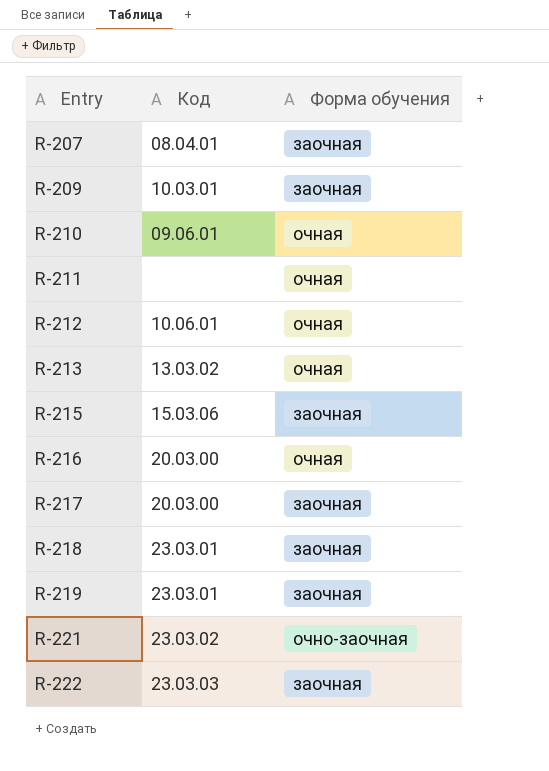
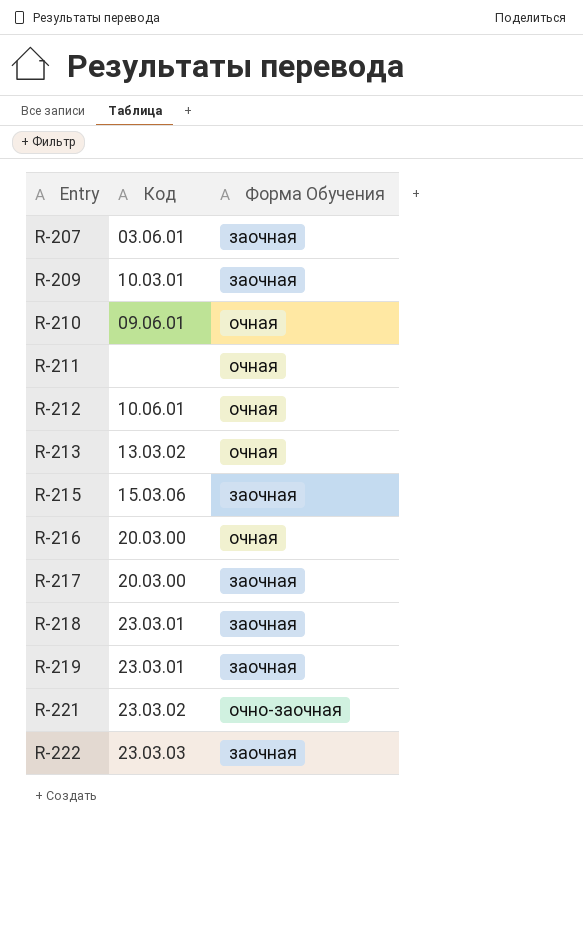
column name: Форма обучения -> Форма Обучения
R-207 | Код: 08.04.01 -> 03.06.01

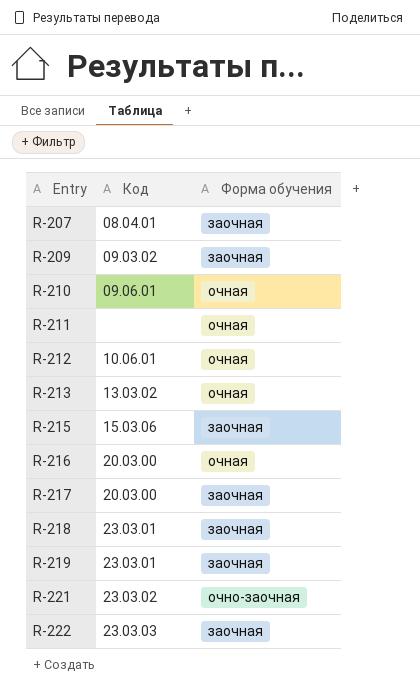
column name: Форма Обучения -> Форма обучения
R-207 | Код: 03.06.01 -> 08.04.01
R-209 | Код: 10.03.01 -> 09.03.02

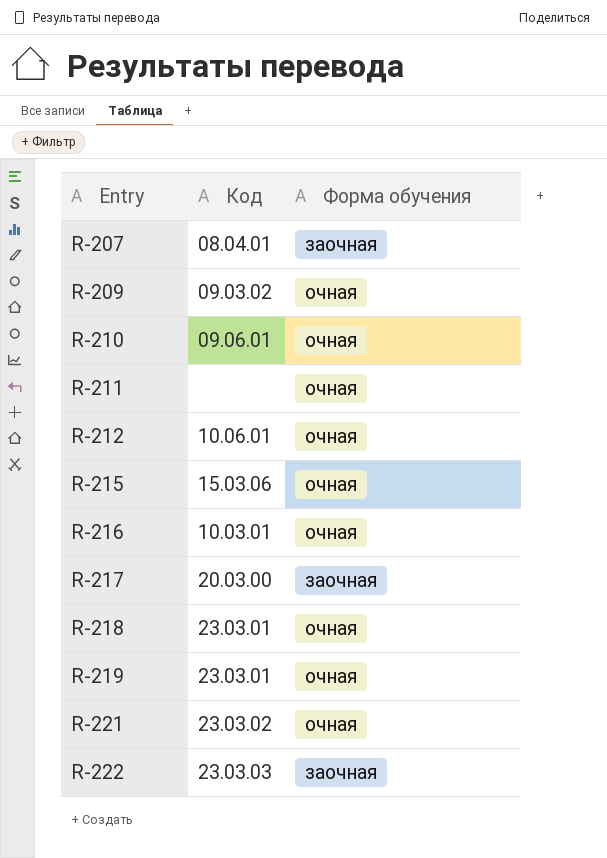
row R-213: 13.03.02 | очная -> none
R-209 | Форма обучения: заочная -> очная
R-215 | Форма обучения: заочная -> очная
R-216 | Код: 20.03.00 -> 10.03.01
R-218 | Форма обучения: заочная -> очная
R-219 | Форма обучения: заочная -> очная
R-221 | Форма обучения: очно-заочная -> очная

